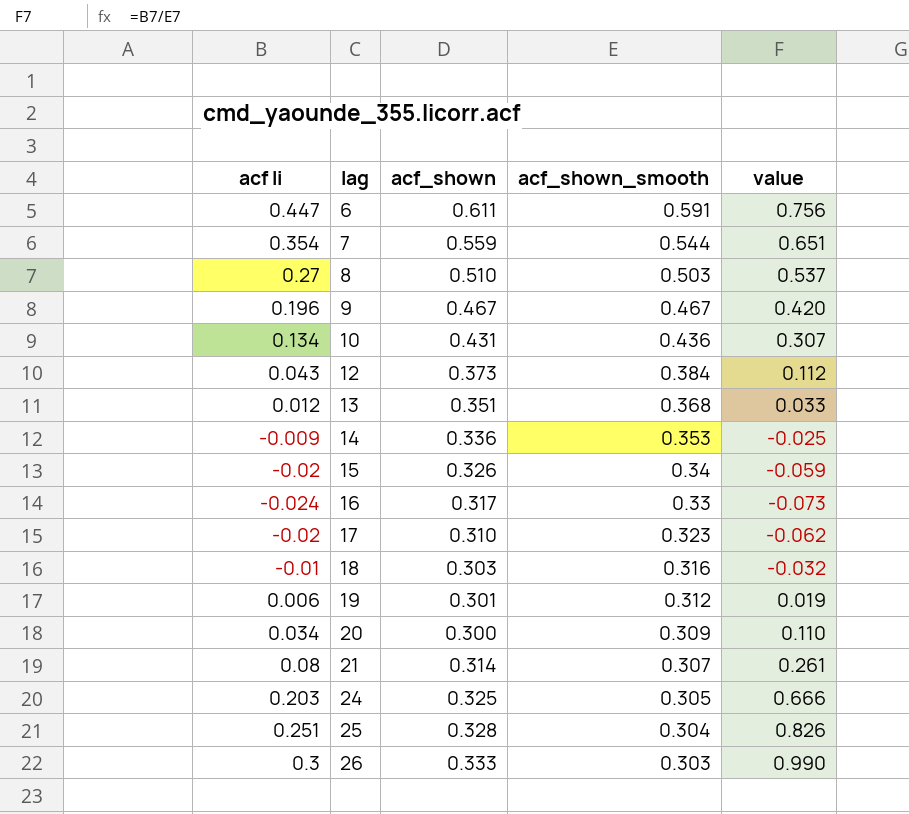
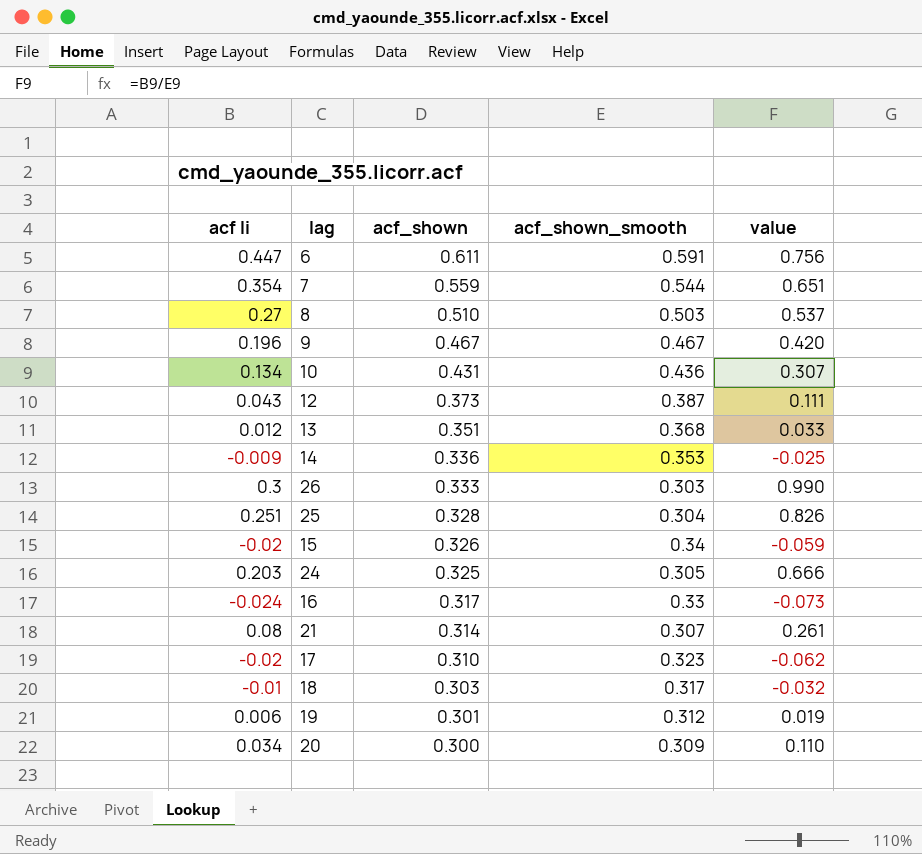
row order: lag ascending -> acf_shown descending
12 | acf_shown_smooth: 0.384 -> 0.387
12 | value: 0.112 -> 0.111
18 | acf_shown_smooth: 0.316 -> 0.317

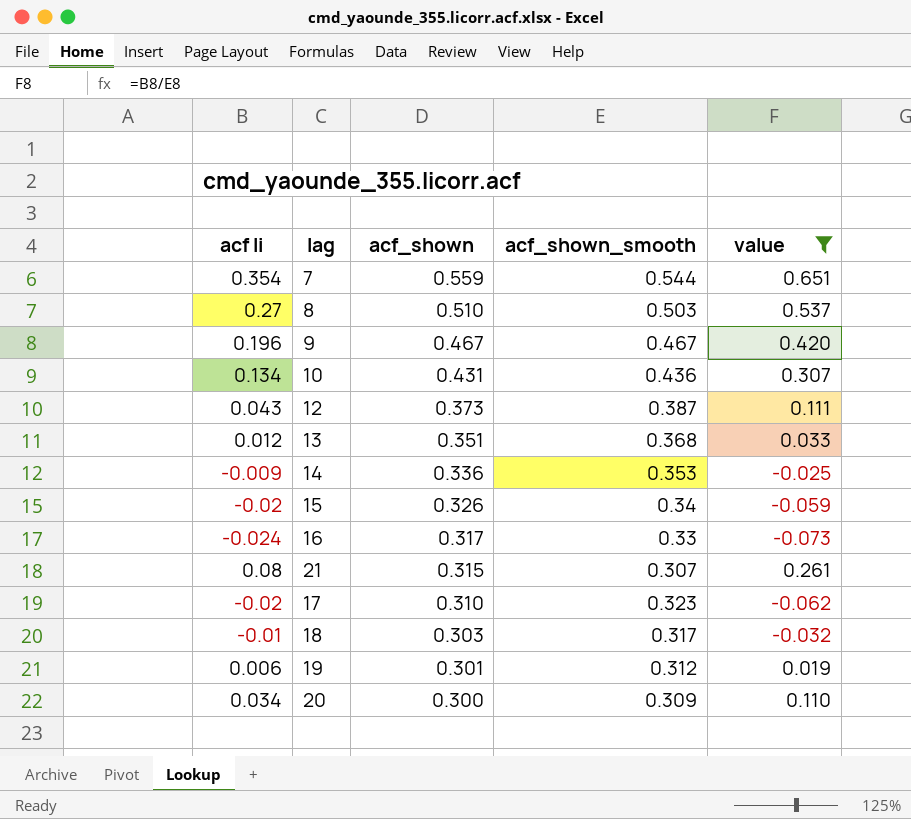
filter: none -> value <= 0.651
21 | acf_shown: 0.314 -> 0.315

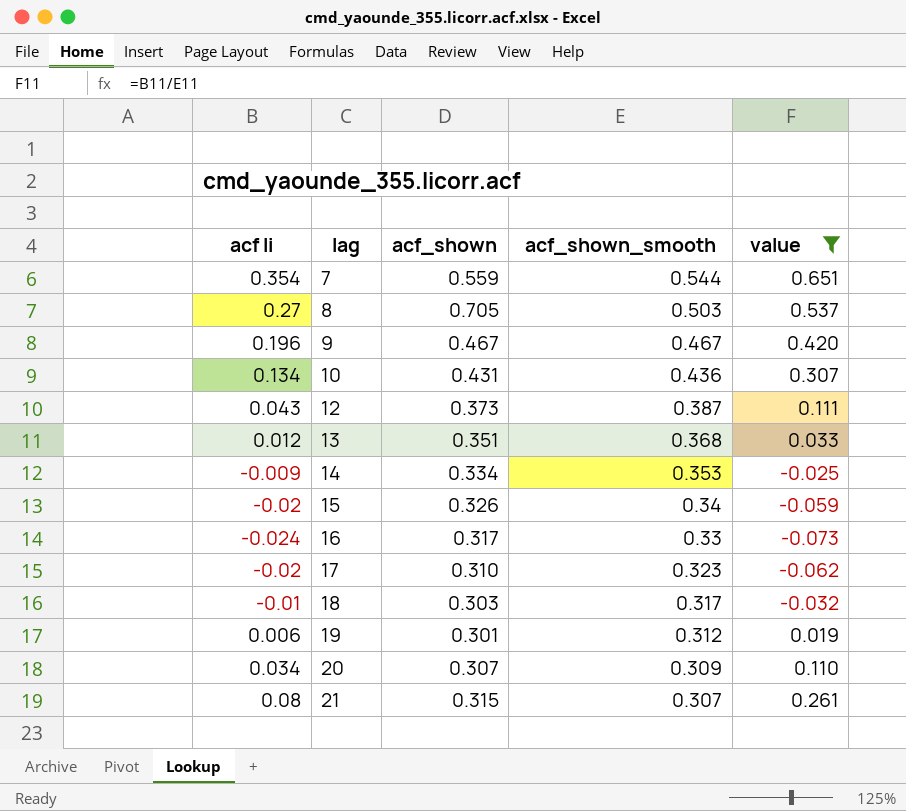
row order: acf_shown descending -> lag ascending
8 | acf_shown: 0.510 -> 0.705
14 | acf_shown: 0.336 -> 0.334
20 | acf_shown: 0.300 -> 0.307

